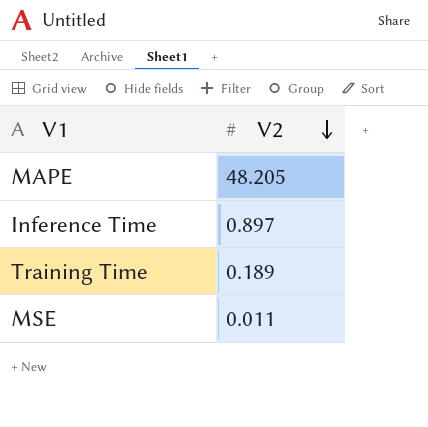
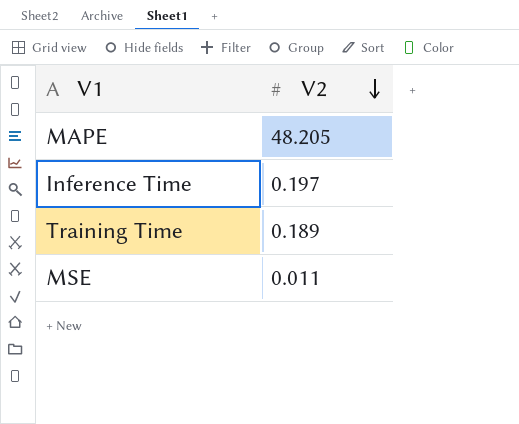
Inference Time | V2: 0.897 -> 0.197

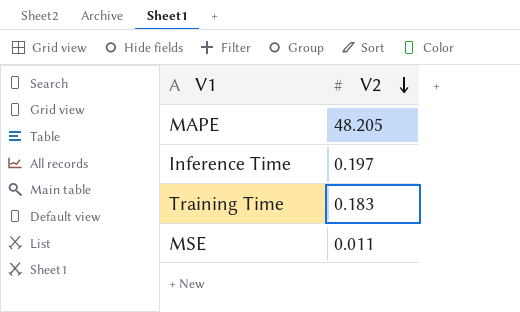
Training Time | V2: 0.189 -> 0.183

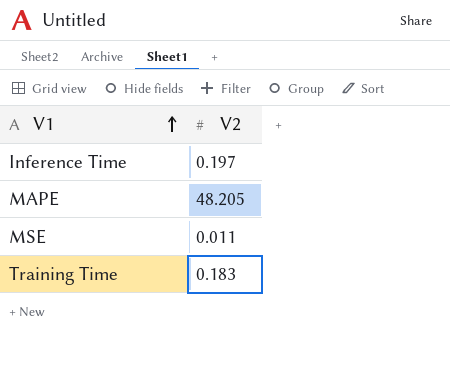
row order: V2 descending -> V1 ascending

